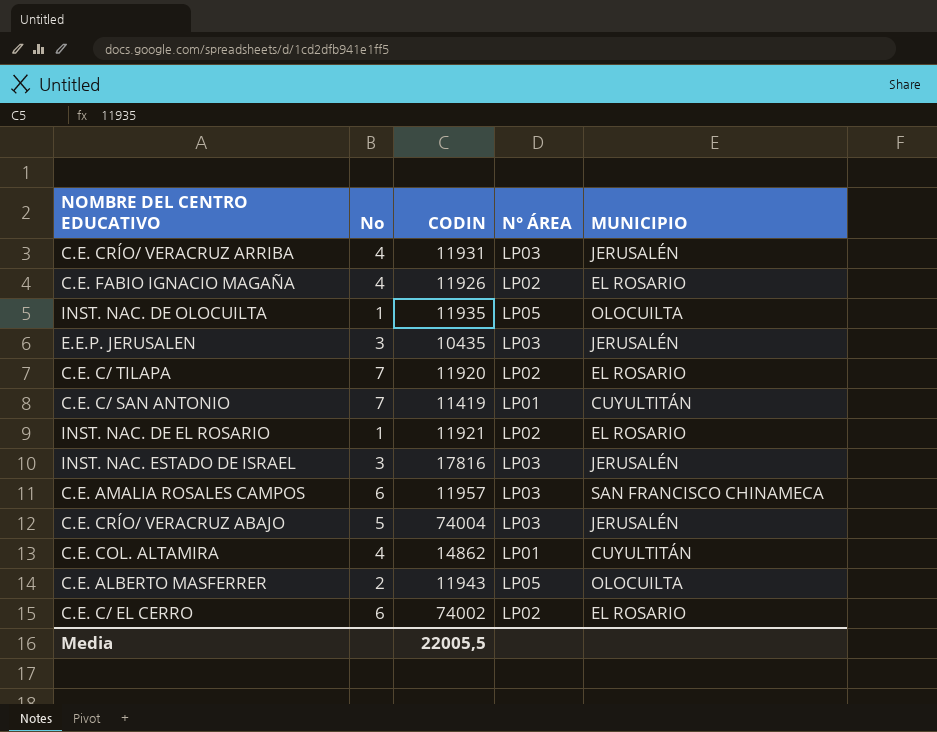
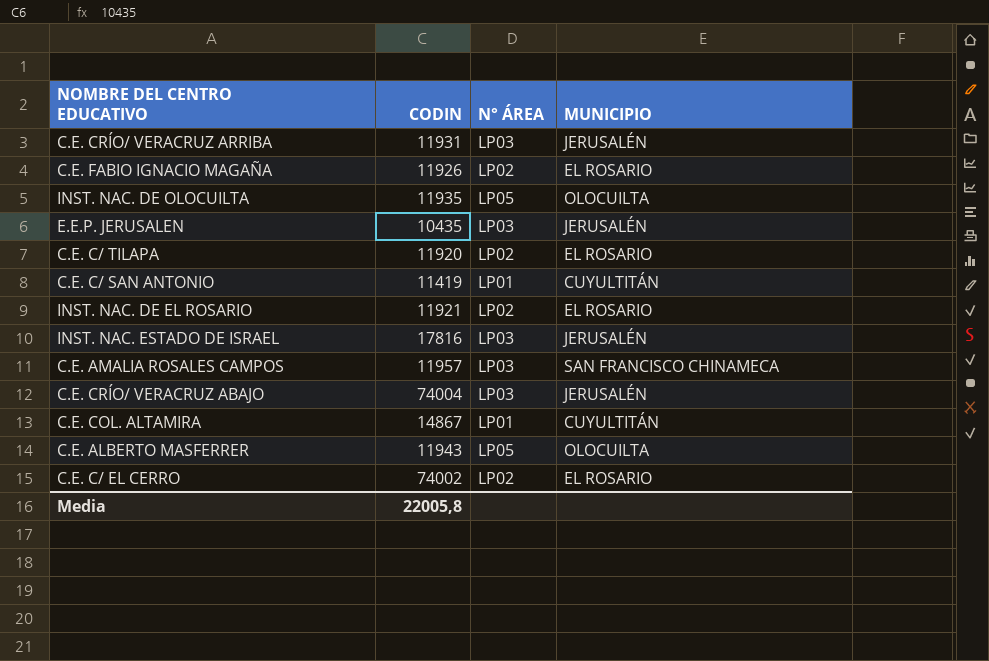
column No | position: 2 -> none
C.E. COL. ALTAMIRA | CODIN: 14862 -> 14867
Media | CODIN: 22005,5 -> 22005,8

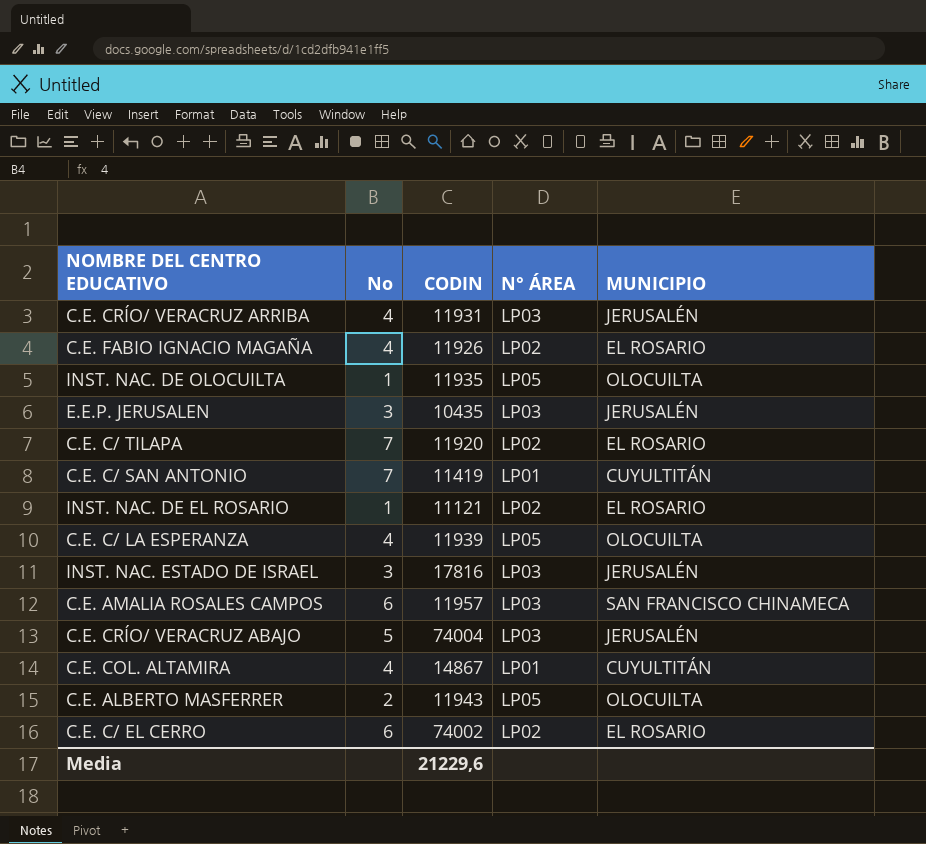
column No | position: none -> 2
INST. NAC. DE EL ROSARIO | CODIN: 11921 -> 11121
row C.E. C/ LA ESPERANZA: none -> 4 | 11939 | LP05 | OLOCUILTA
Media | CODIN: 22005,8 -> 21229,6

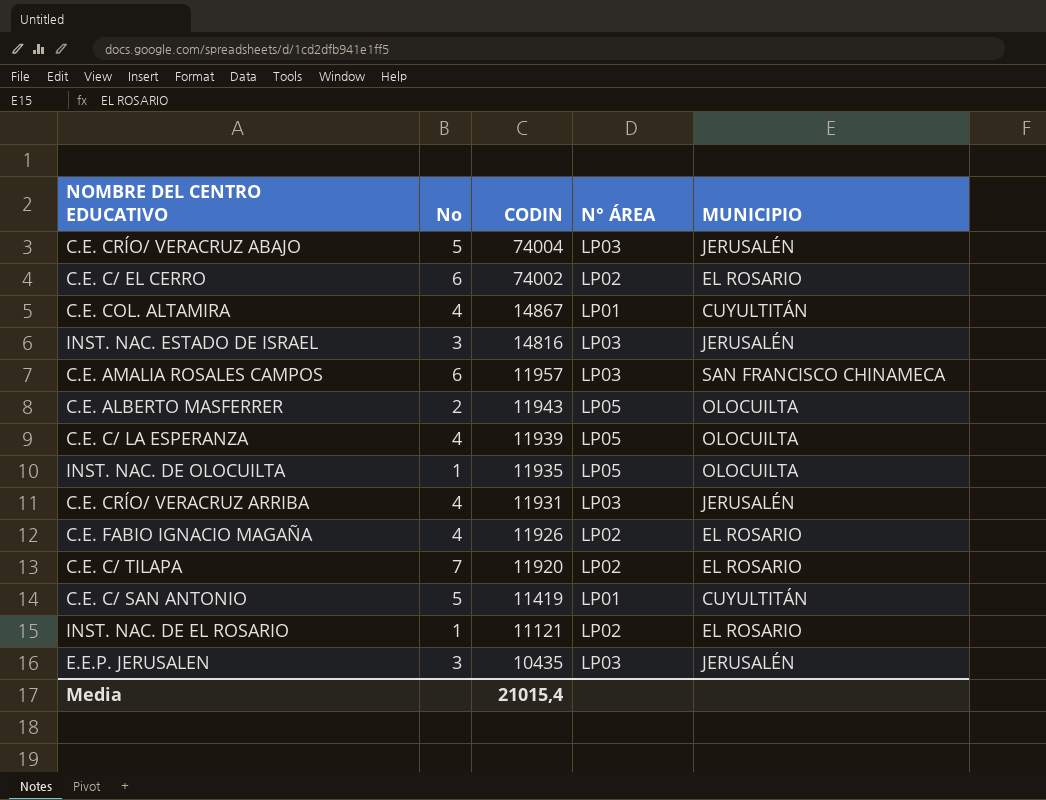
row order: none -> CODIN descending
INST. NAC. ESTADO DE ISRAEL | CODIN: 17816 -> 14816
C.E. C/ SAN ANTONIO | No: 7 -> 5
Media | CODIN: 21229,6 -> 21015,4

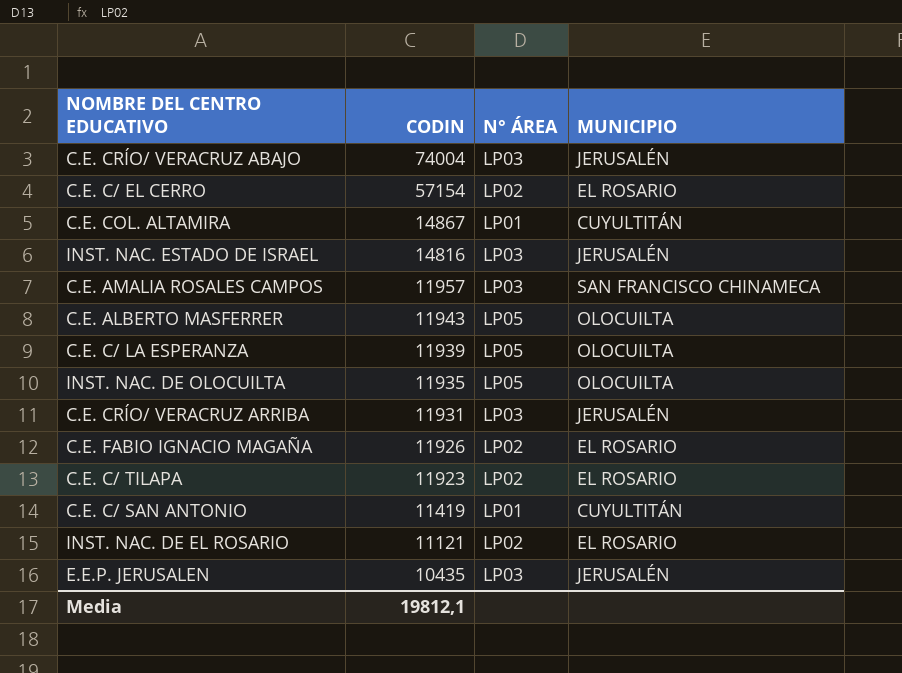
column No | position: 2 -> none
C.E. C/ EL CERRO | CODIN: 74002 -> 57154
C.E. C/ TILAPA | CODIN: 11920 -> 11923
Media | CODIN: 21015,4 -> 19812,1

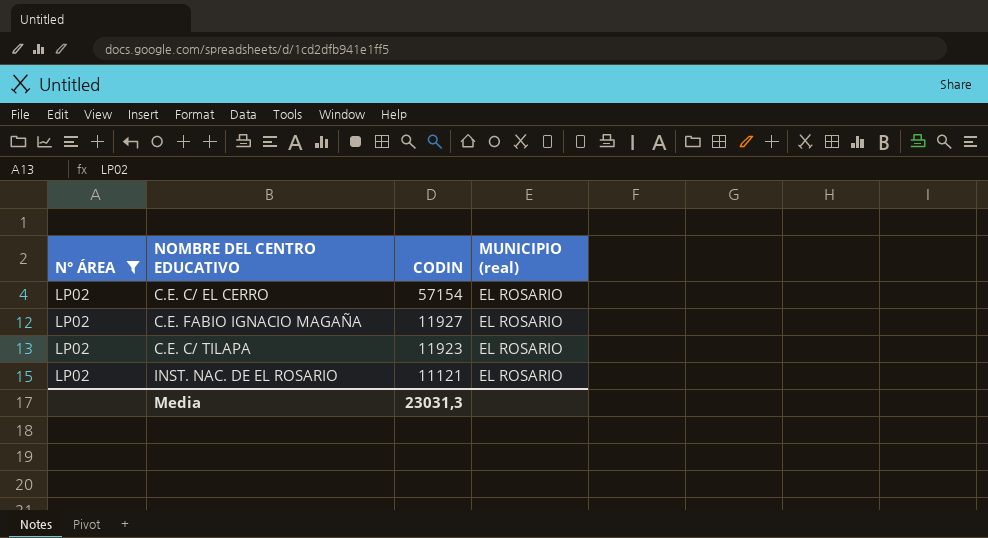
filter: none -> N° ÁREA = LP02
column N° ÁREA | position: 3 -> 1
column name: MUNICIPIO -> MUNICIPIO (real)
C.E. FABIO IGNACIO MAGAÑA | CODIN: 11926 -> 11927
Media | CODIN: 19812,1 -> 23031,3

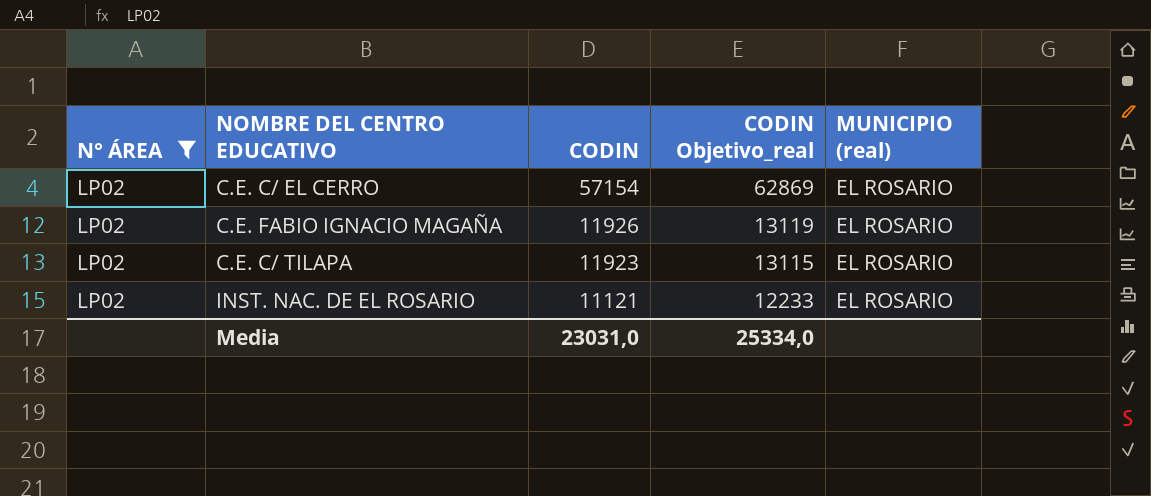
column CODIN Objetivo_real | formula: none -> [CODIN] * 1,1
C.E. FABIO IGNACIO MAGAÑA | CODIN: 11927 -> 11926
Media | CODIN: 23031,3 -> 23031,0

